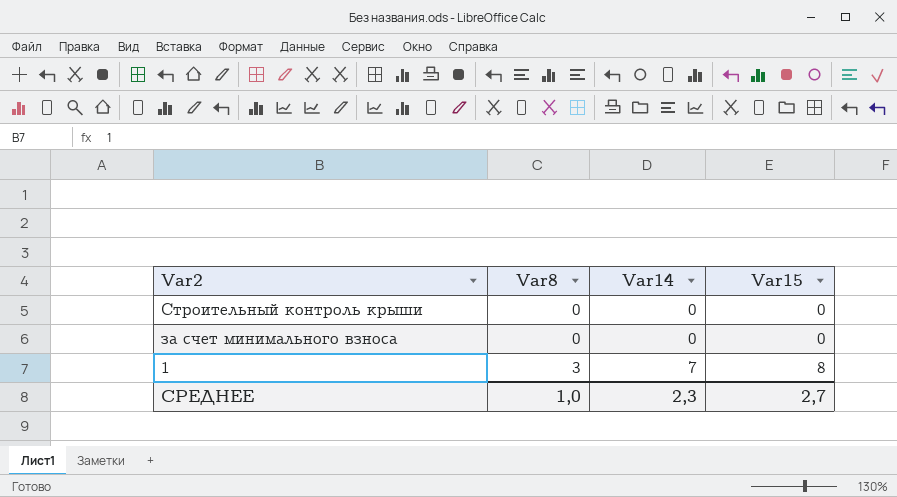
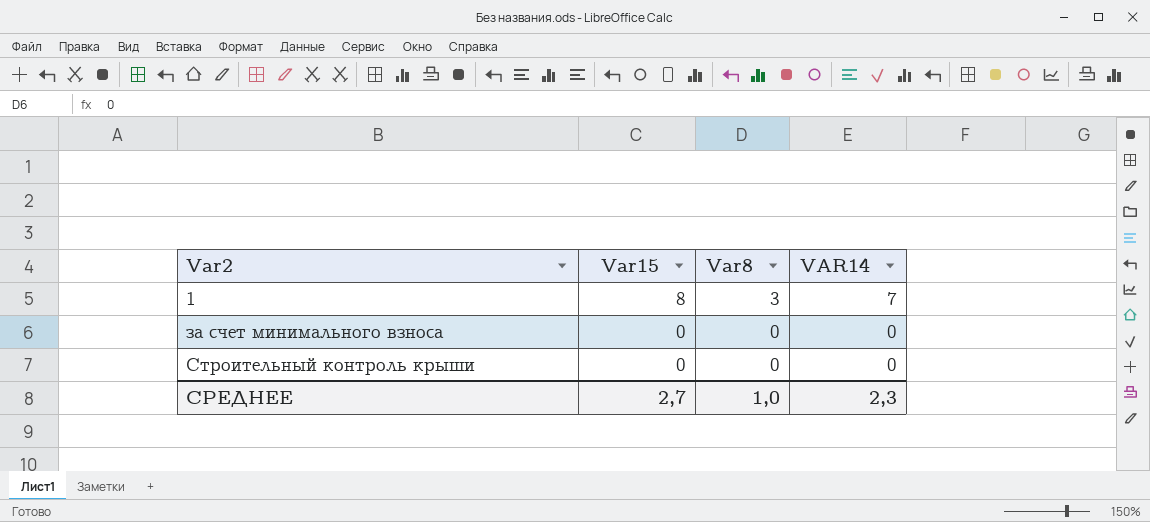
row order: Var2 descending -> Var2 ascending
column Var15 | position: 4 -> 2
column name: Var14 -> VAR14

